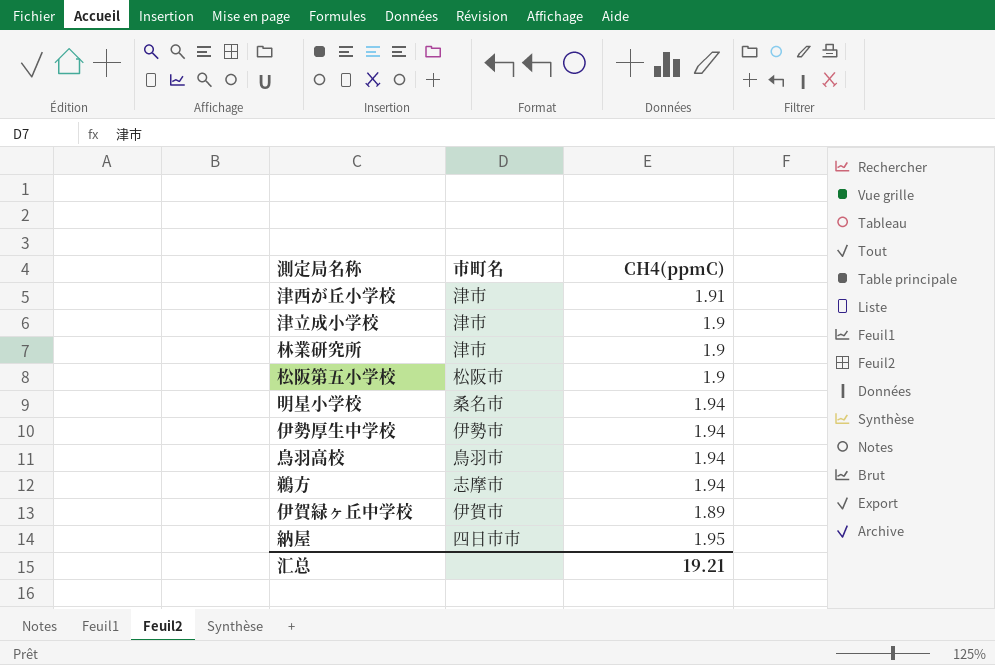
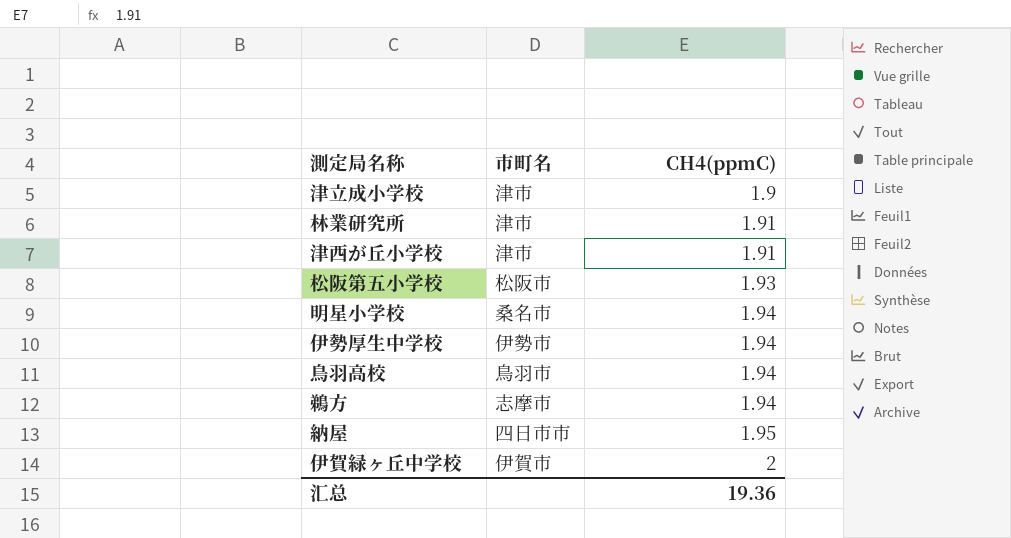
row order: none -> CH4(ppmC) ascending
林業研究所 | CH4(ppmC): 1.9 -> 1.91
松阪第五小学校 | CH4(ppmC): 1.9 -> 1.93
伊賀緑ヶ丘中学校 | CH4(ppmC): 1.89 -> 2
汇总 | CH4(ppmC): 19.21 -> 19.36

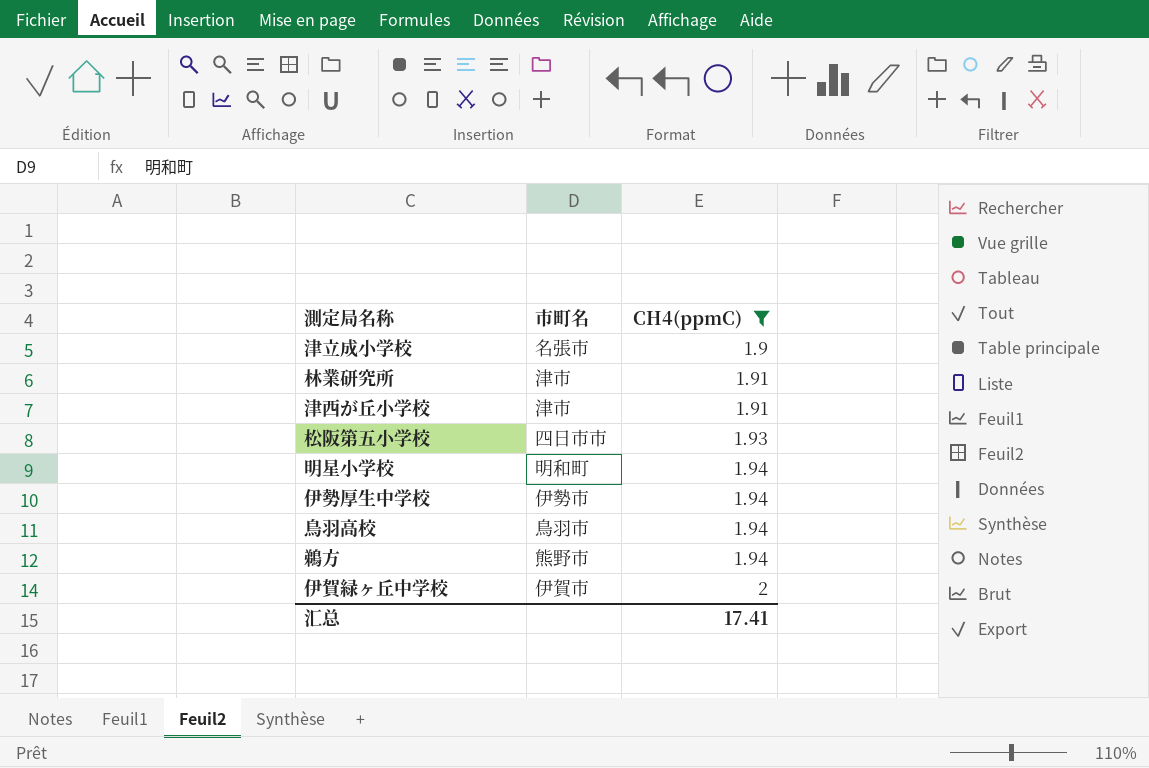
filter: none -> CH4(ppmC) != 1.95
津立成小学校 | 市町名: 津市 -> 名張市
松阪第五小学校 | 市町名: 松阪市 -> 四日市市
明星小学校 | 市町名: 桑名市 -> 明和町
鵜方 | 市町名: 志摩市 -> 熊野市
汇总 | CH4(ppmC): 19.36 -> 17.41

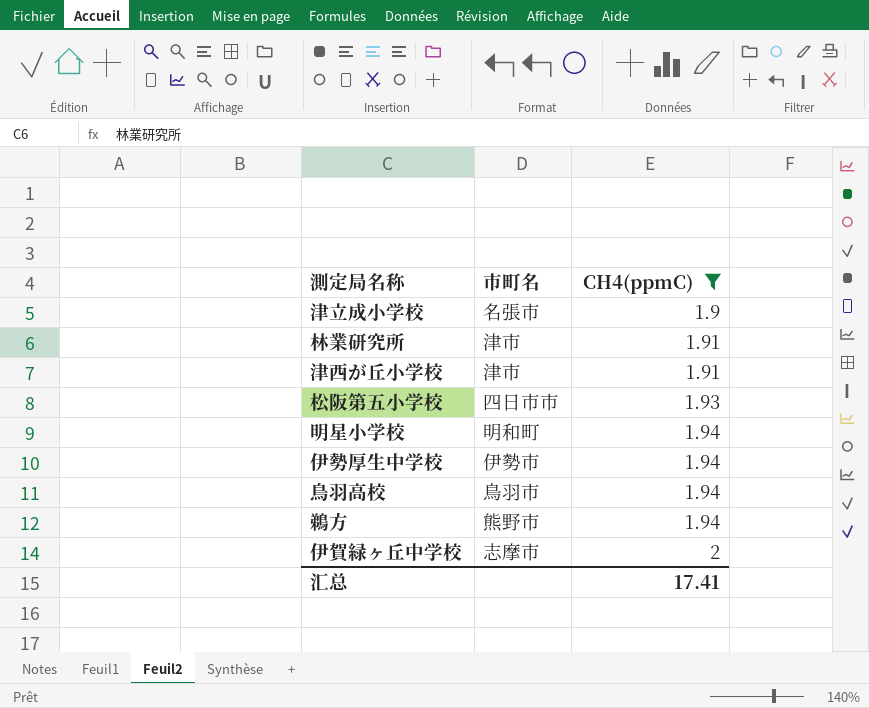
伊賀緑ヶ丘中学校 | 市町名: 伊賀市 -> 志摩市

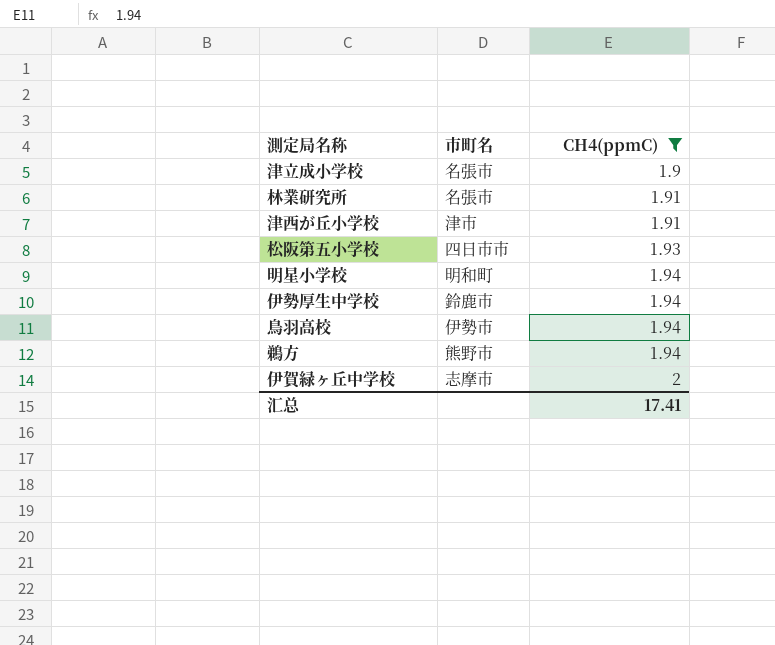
林業研究所 | 市町名: 津市 -> 名張市
伊勢厚生中学校 | 市町名: 伊勢市 -> 鈴鹿市
鳥羽高校 | 市町名: 鳥羽市 -> 伊勢市

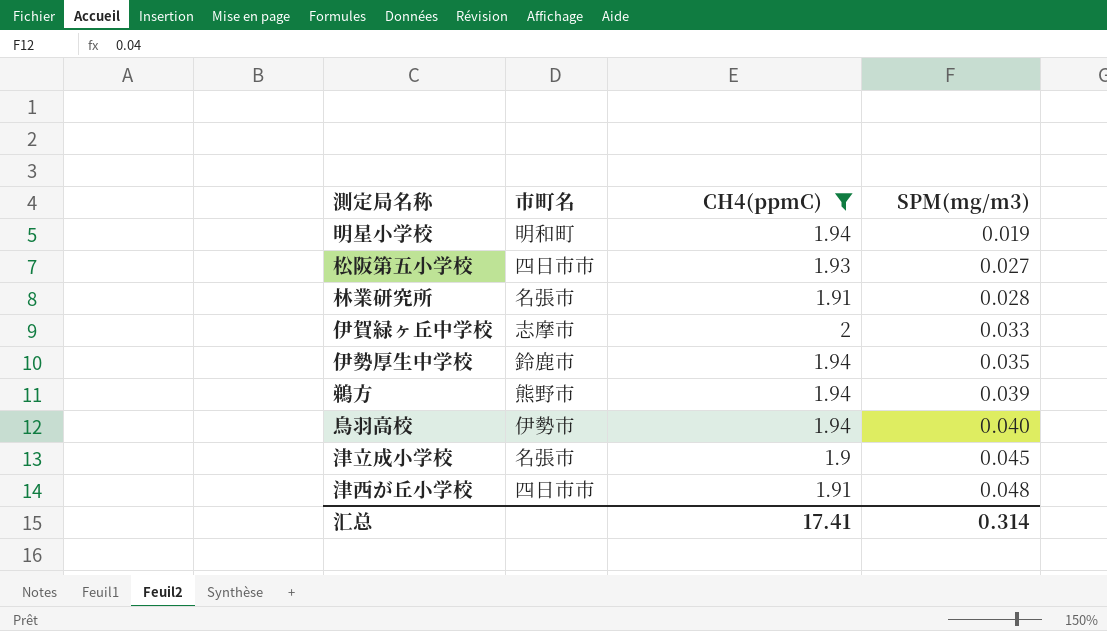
row order: CH4(ppmC) ascending -> SPM(mg/m3) ascending
column SPM(mg/m3) | position: none -> 4
津西が丘小学校 | 市町名: 津市 -> 四日市市

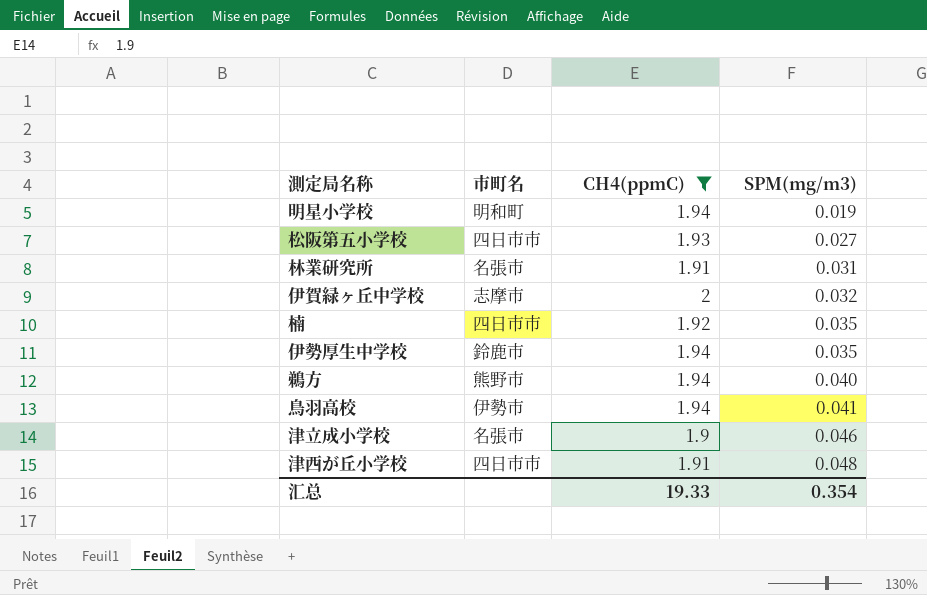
林業研究所 | SPM(mg/m3): 0.028 -> 0.031
伊賀緑ヶ丘中学校 | SPM(mg/m3): 0.033 -> 0.032
row 楠: none -> 四日市市 | 1.92 | 0.035
鵜方 | SPM(mg/m3): 0.039 -> 0.040
鳥羽高校 | SPM(mg/m3): 0.040 -> 0.041
津立成小学校 | SPM(mg/m3): 0.045 -> 0.046
汇总 | CH4(ppmC): 17.41 -> 19.33
汇总 | SPM(mg/m3): 0.314 -> 0.354

